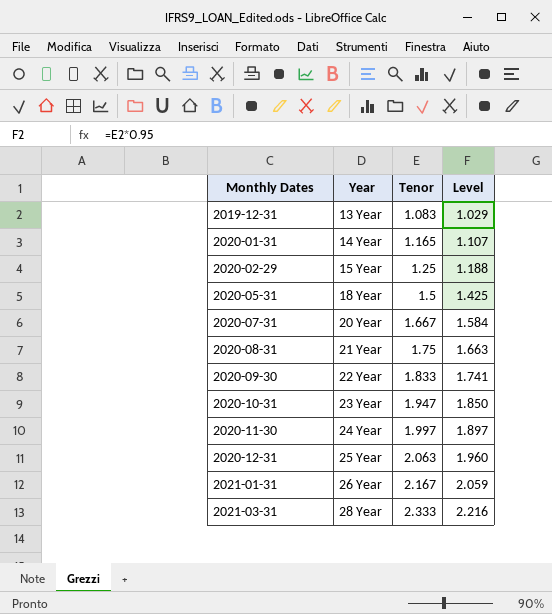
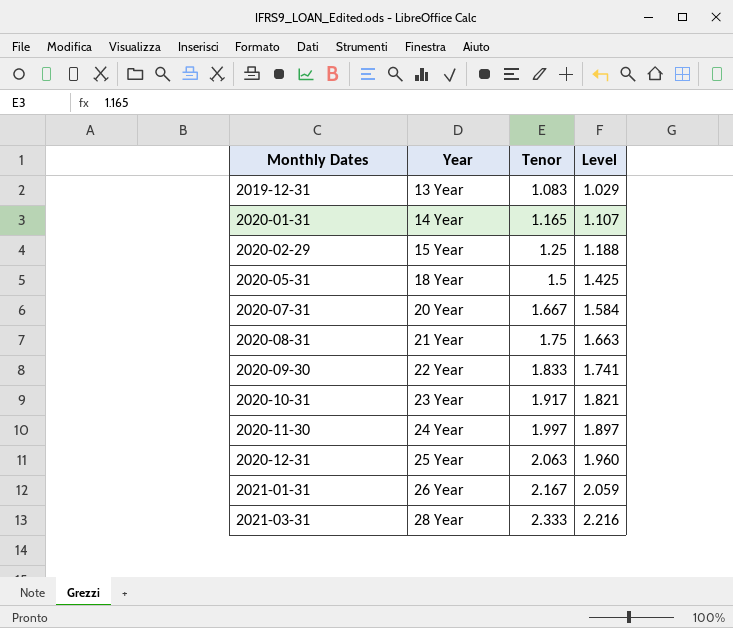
2020-10-31 | Tenor: 1.947 -> 1.917
2020-10-31 | Level: 1.850 -> 1.821

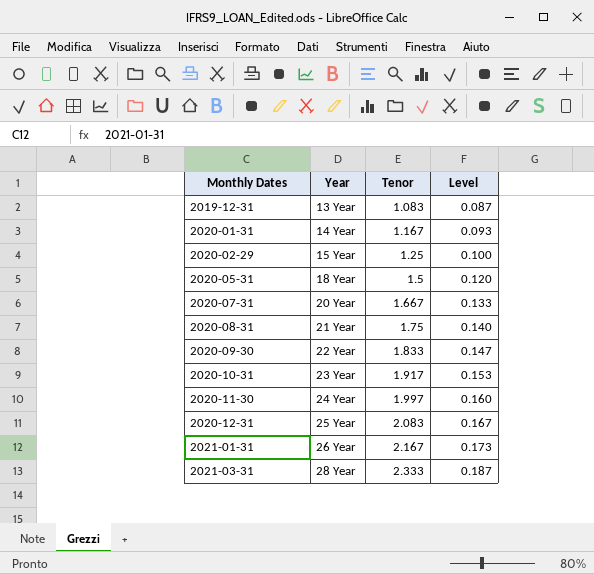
column Level | formula: [Tenor] * 0.95 -> [Tenor] * 0.08
2020-01-31 | Tenor: 1.165 -> 1.167
2020-12-31 | Tenor: 2.063 -> 2.083

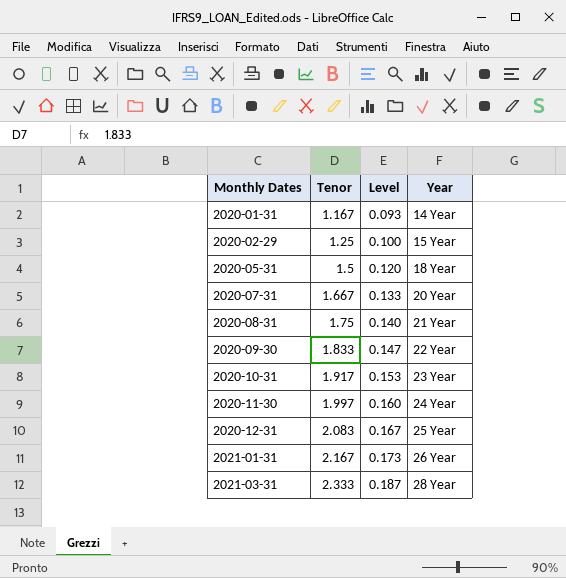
column Year | position: 2 -> 4
row 2019-12-31: 13 Year | 1.083 | 0.087 -> none

